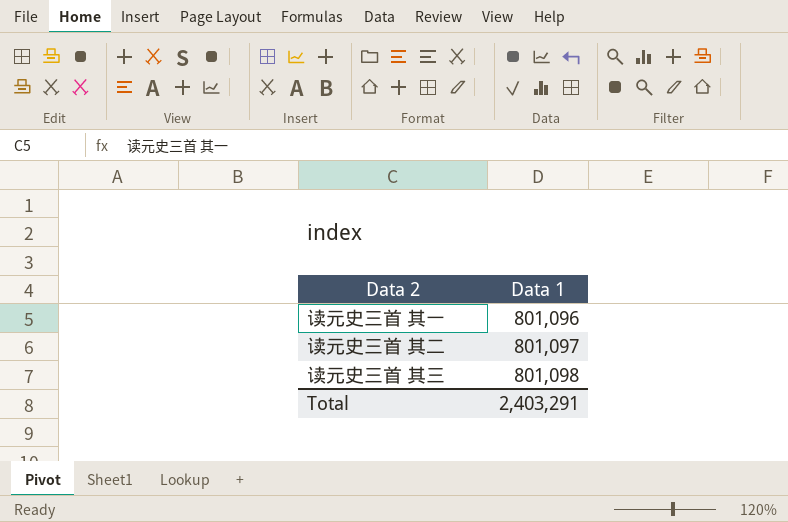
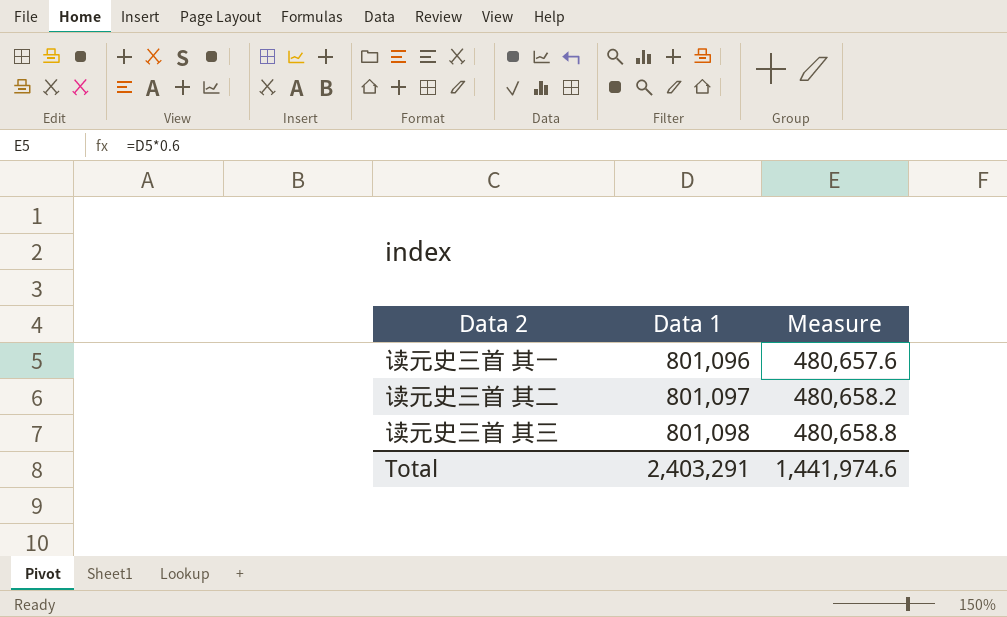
column Measure | formula: none -> [Data 1] * 0.6

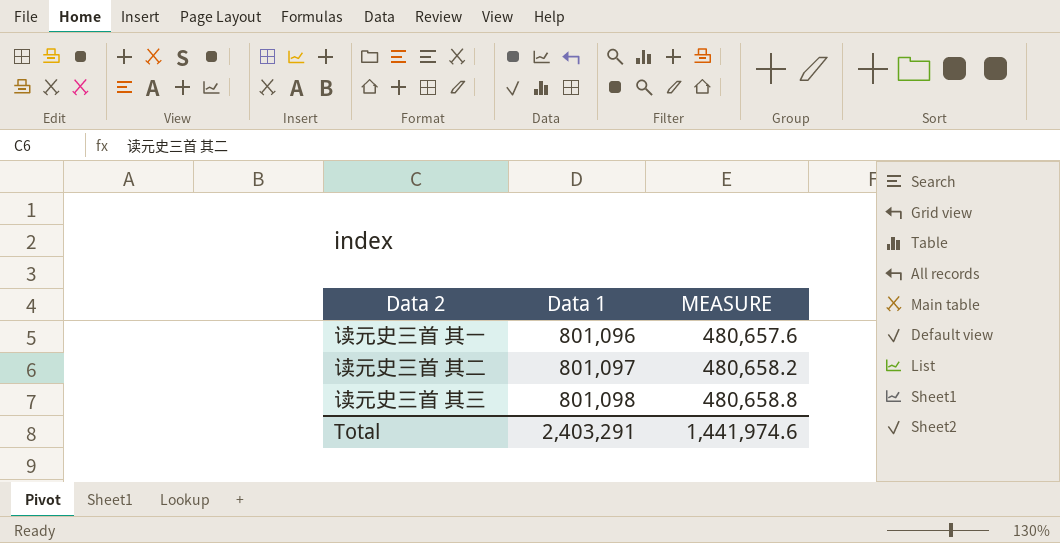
column name: Measure -> MEASURE

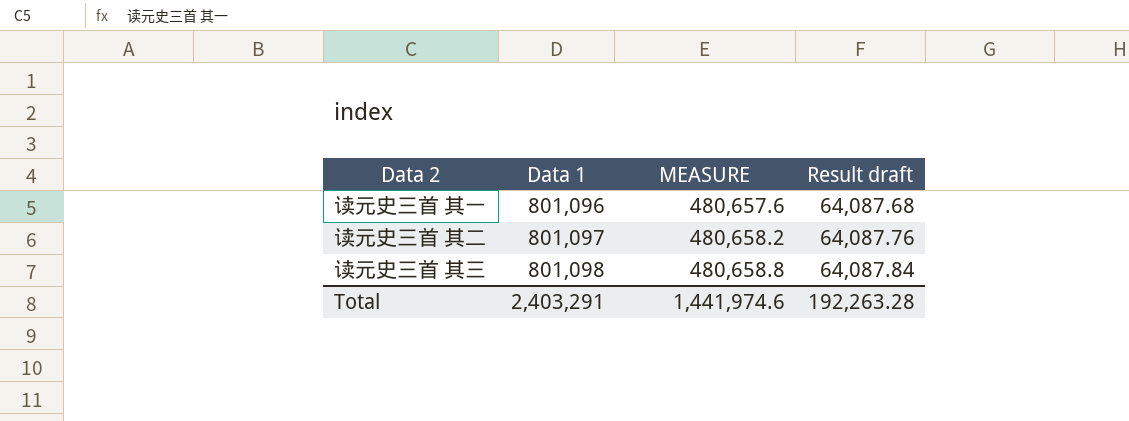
column Result draft | formula: none -> [Data 1] * 0.08

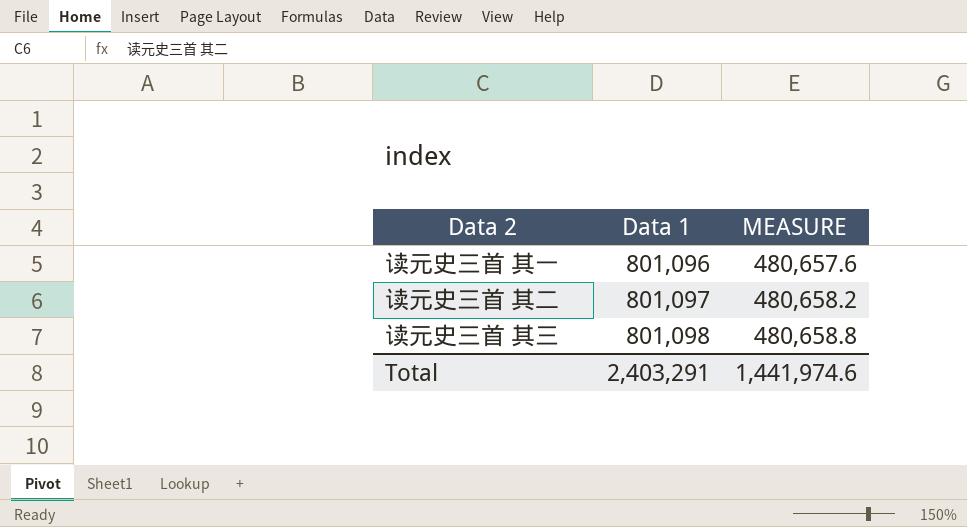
column Result draft | formula: [Data 1] * 0.08 -> none

